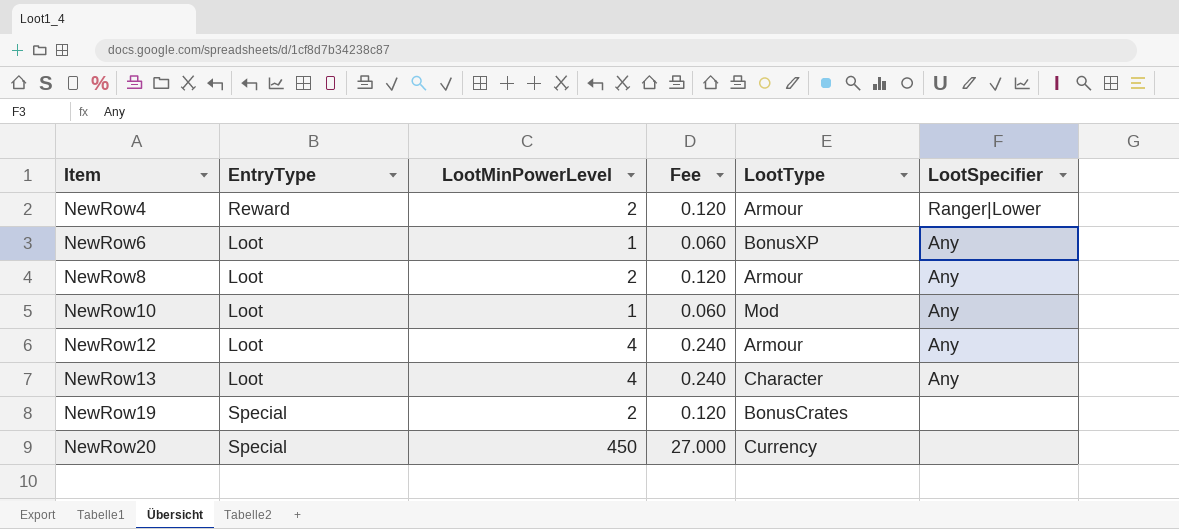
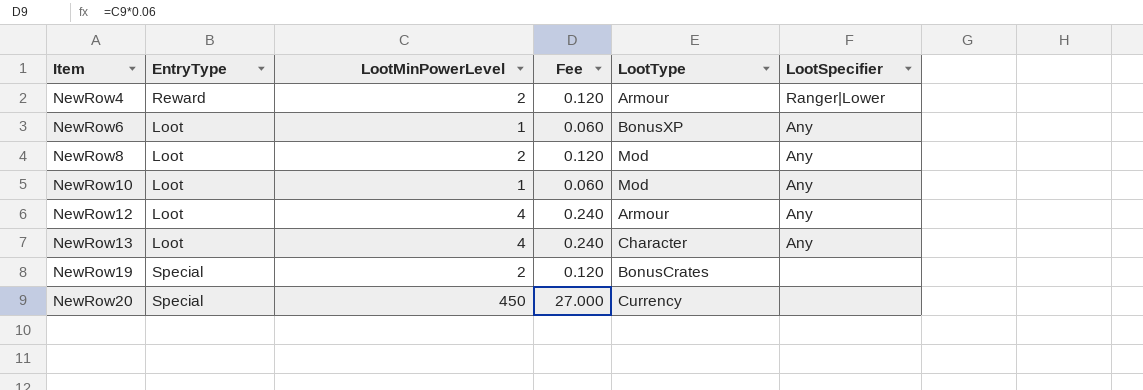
NewRow8 | LootType: Armour -> Mod

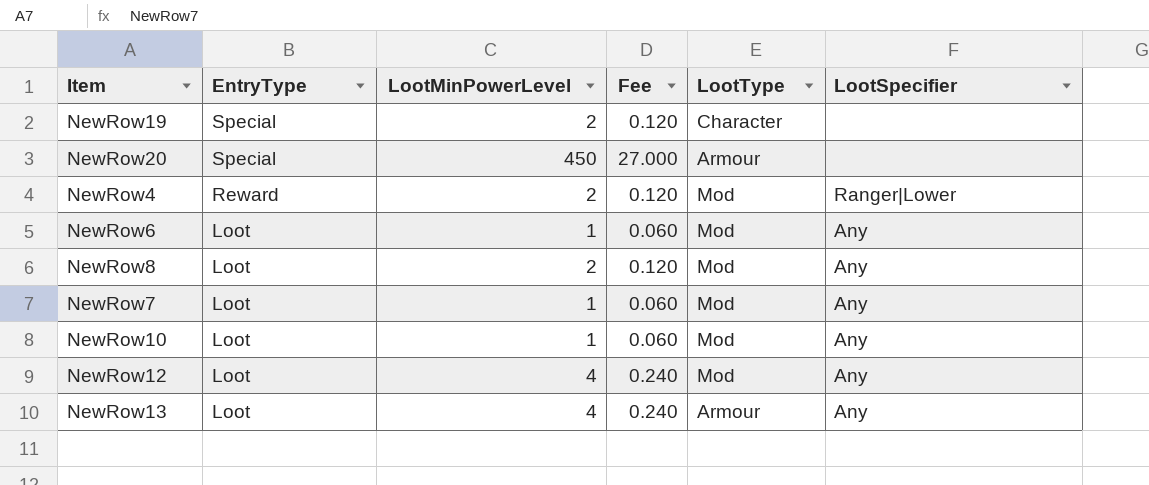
row order: Item ascending -> EntryType descending
NewRow19 | LootType: BonusCrates -> Character
NewRow20 | LootType: Currency -> Armour
NewRow4 | LootType: Armour -> Mod
NewRow6 | LootType: BonusXP -> Mod
row NewRow7: none -> Loot | 1 | 0.060 | Mod | Any
NewRow12 | LootType: Armour -> Mod
NewRow13 | LootType: Character -> Armour

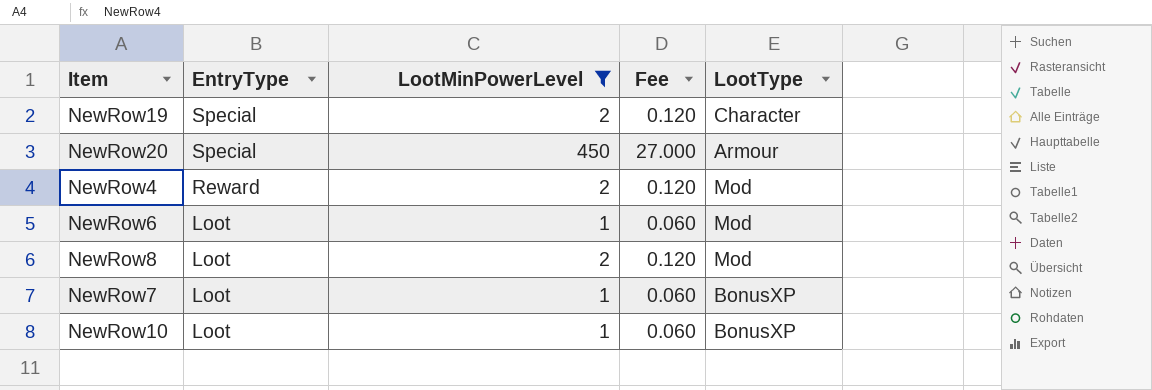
filter: none -> LootMinPowerLevel != 4
column LootSpecifier | position: 6 -> none
NewRow7 | LootType: Mod -> BonusXP
NewRow10 | LootType: Mod -> BonusXP

